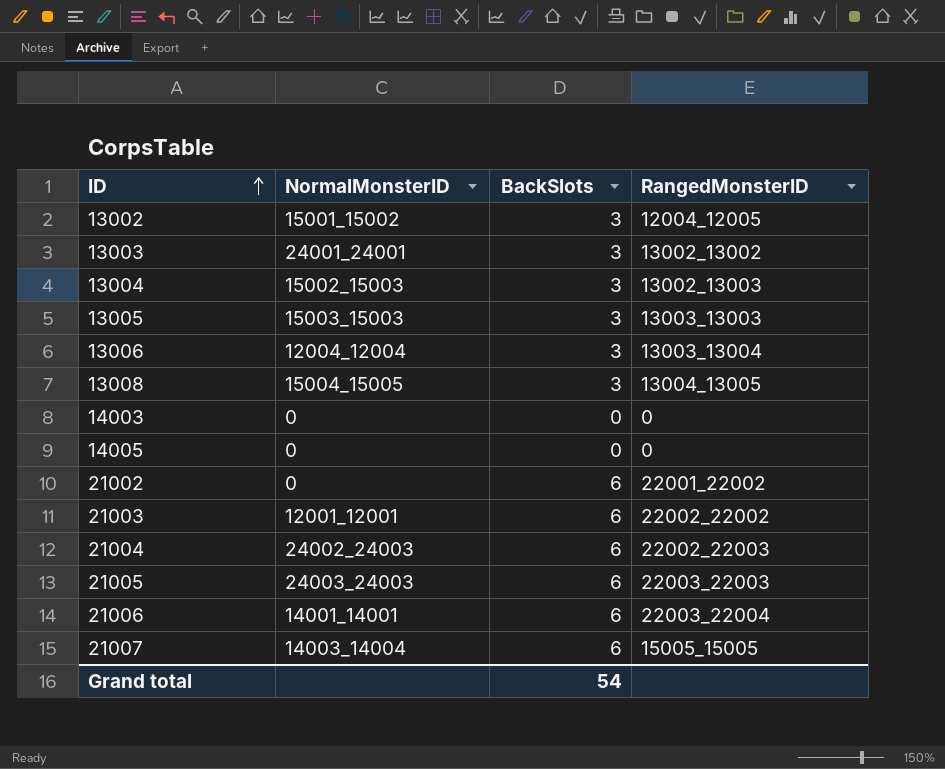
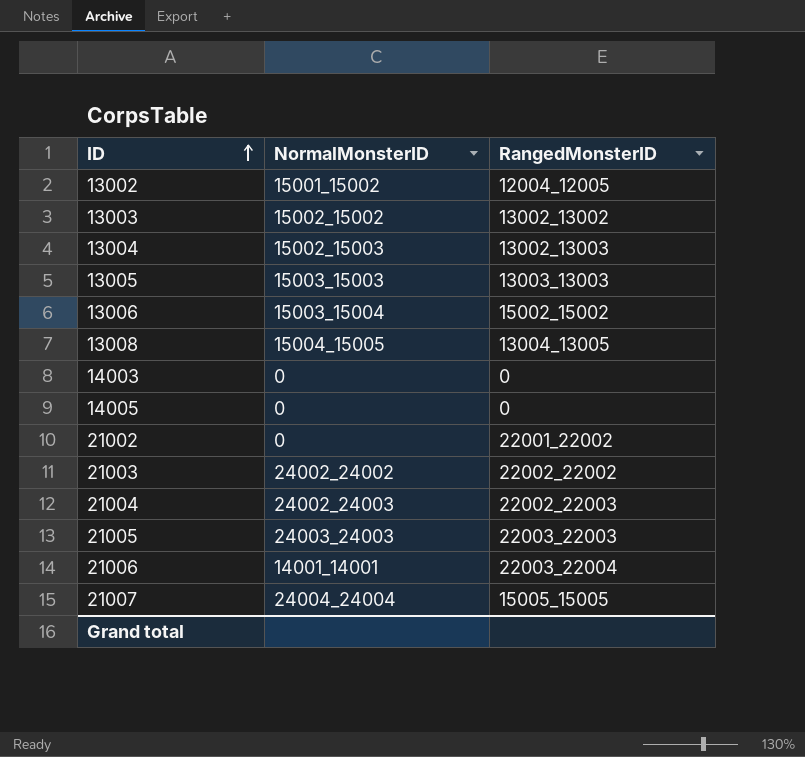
column BackSlots | position: 3 -> none
13003 | NormalMonsterID: 24001_24001 -> 15002_15002
13006 | NormalMonsterID: 12004_12004 -> 15003_15004
13006 | RangedMonsterID: 13003_13004 -> 15002_15002
21003 | NormalMonsterID: 12001_12001 -> 24002_24002
21007 | NormalMonsterID: 14003_14004 -> 24004_24004

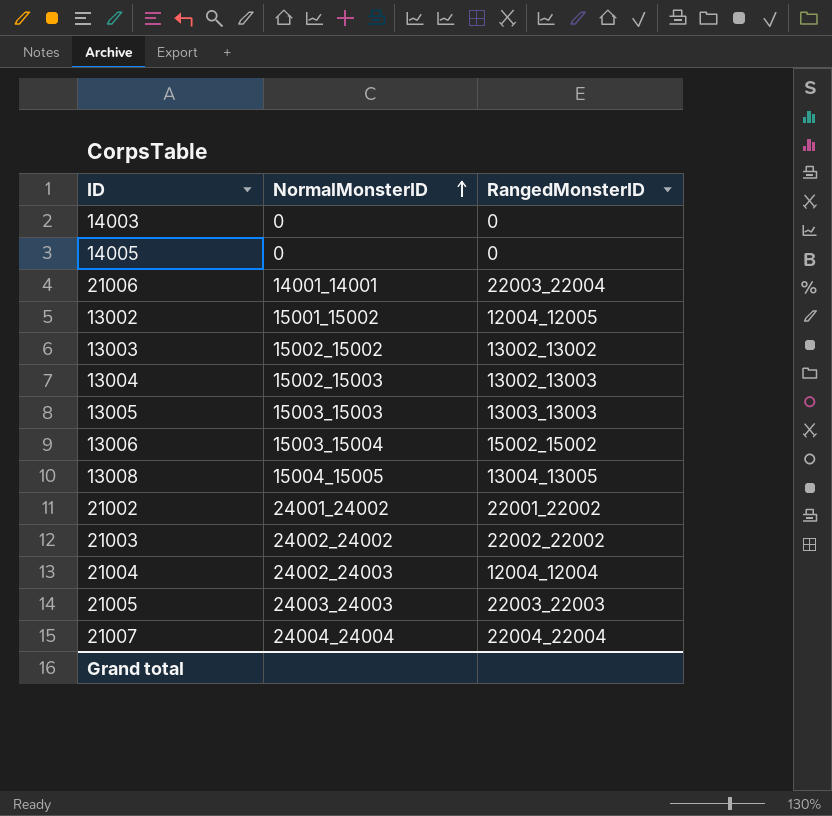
row order: ID ascending -> NormalMonsterID ascending
21002 | NormalMonsterID: 0 -> 24001_24002
21004 | RangedMonsterID: 22002_22003 -> 12004_12004
21007 | RangedMonsterID: 15005_15005 -> 22004_22004

